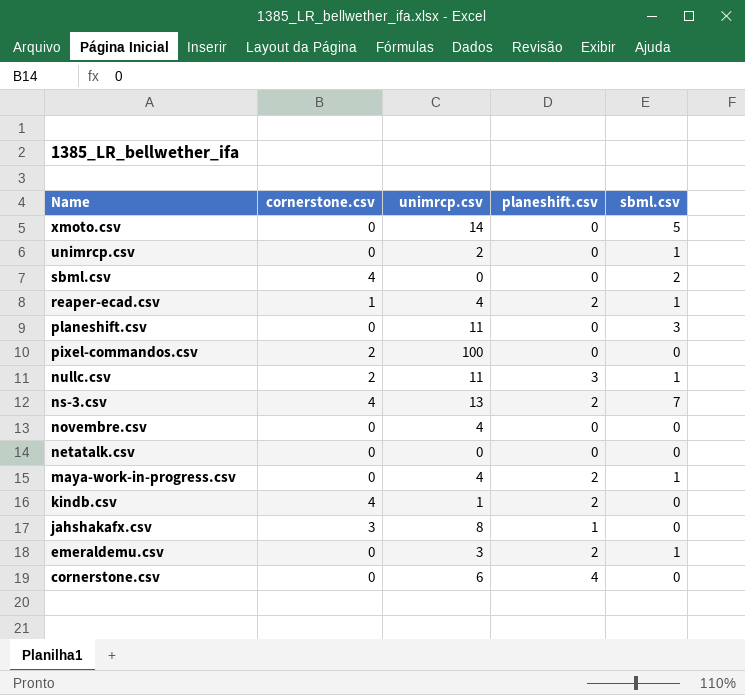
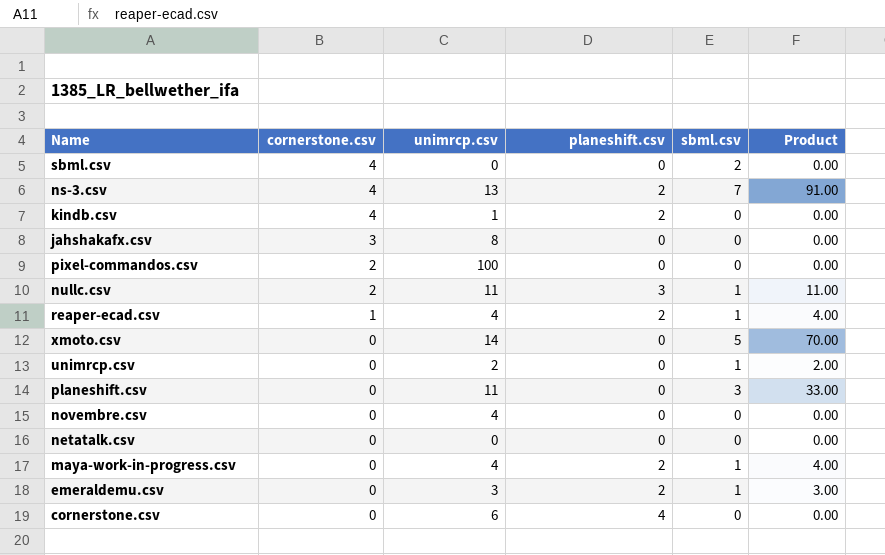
row order: Name descending -> cornerstone.csv descending
column Product | formula: none -> [unimrcp.csv] * [sbml.csv]
jahshakafx.csv | planeshift.csv: 1 -> 0

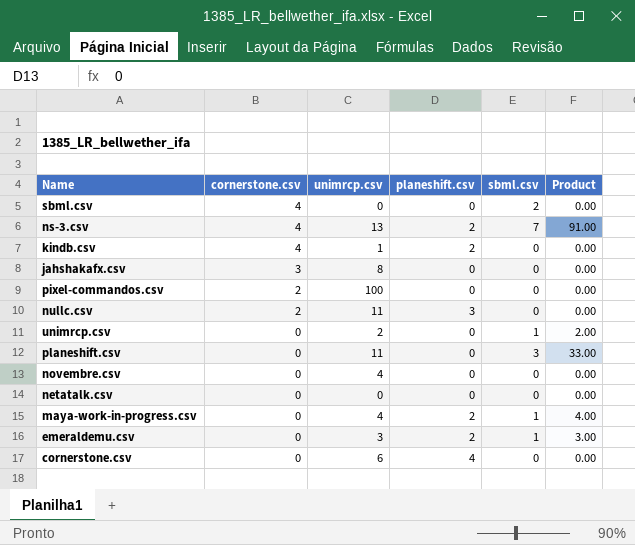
row reaper-ecad.csv: 1 | 4 | 2 | 1 | 4.00 -> none
row xmoto.csv: 0 | 14 | 0 | 5 | 70.00 -> none
nullc.csv | sbml.csv: 1 -> 0
nullc.csv | Product: 11.00 -> 0.00

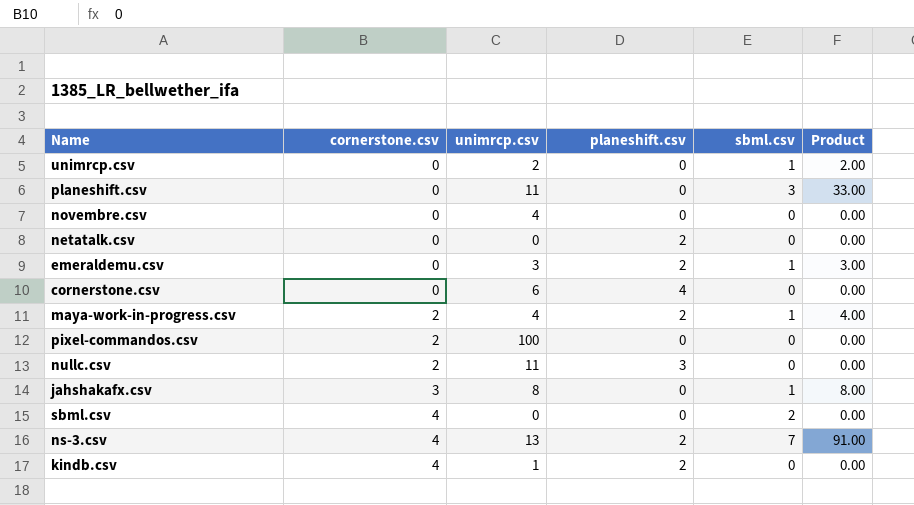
row order: cornerstone.csv descending -> cornerstone.csv ascending
netatalk.csv | planeshift.csv: 0 -> 2
maya-work-in-progress.csv | cornerstone.csv: 0 -> 2
jahshakafx.csv | sbml.csv: 0 -> 1
jahshakafx.csv | Product: 0.00 -> 8.00

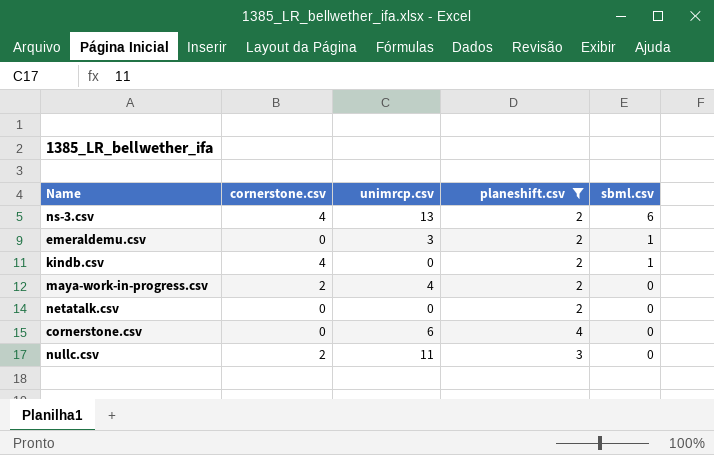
filter: none -> planeshift.csv != 0
row order: cornerstone.csv ascending -> sbml.csv descending
column Product | formula: [unimrcp.csv] * [sbml.csv] -> none
ns-3.csv | sbml.csv: 7 -> 6
kindb.csv | unimrcp.csv: 1 -> 0
kindb.csv | sbml.csv: 0 -> 1
maya-work-in-progress.csv | sbml.csv: 1 -> 0

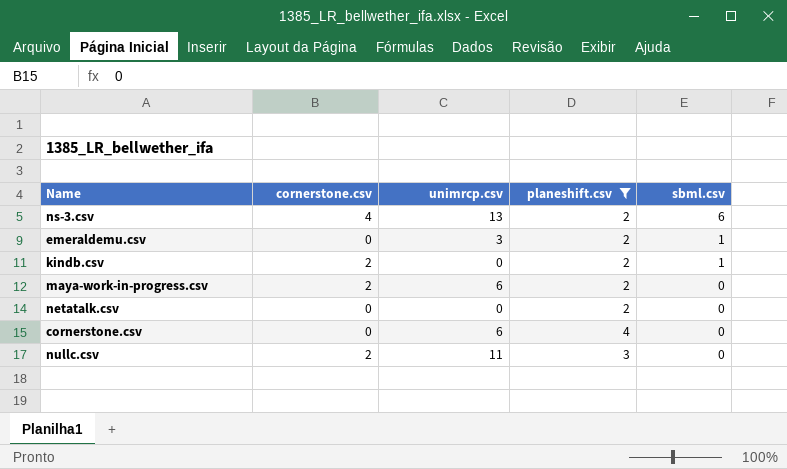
kindb.csv | cornerstone.csv: 4 -> 2
maya-work-in-progress.csv | unimrcp.csv: 4 -> 6

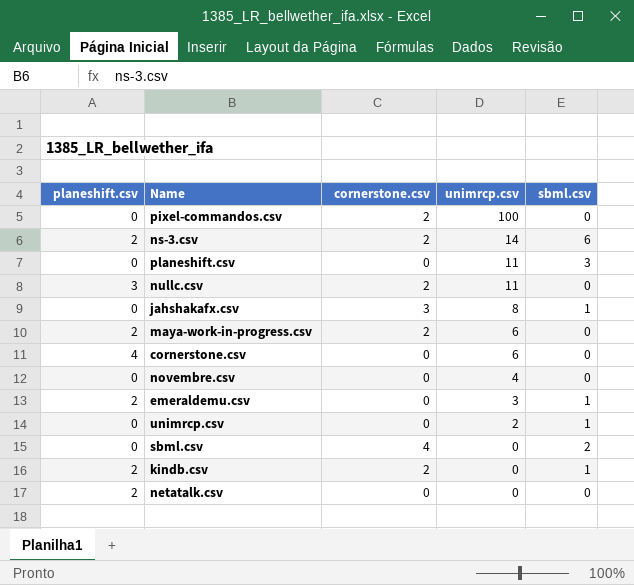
filter: planeshift.csv != 0 -> none
row order: sbml.csv descending -> unimrcp.csv descending
column planeshift.csv | position: 4 -> 1
ns-3.csv | cornerstone.csv: 4 -> 2
ns-3.csv | unimrcp.csv: 13 -> 14

